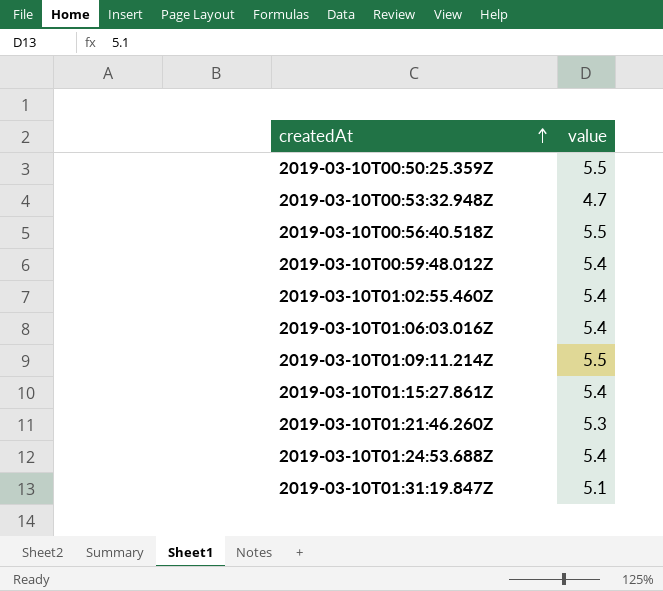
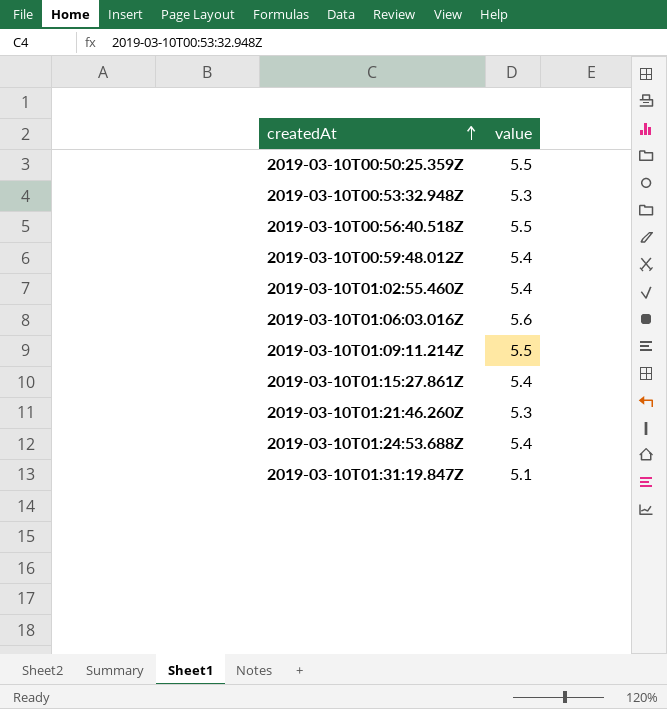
2019-03-10T00:53:32.948Z | value: 4.7 -> 5.3
2019-03-10T01:06:03.016Z | value: 5.4 -> 5.6

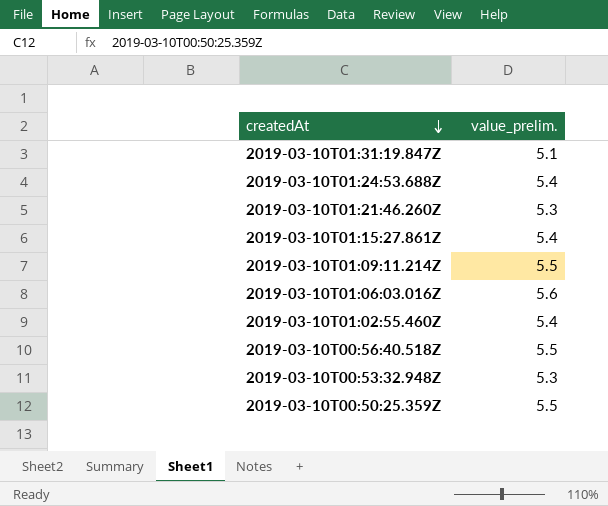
row order: createdAt ascending -> createdAt descending
column name: value -> value_prelim.
row 2019-03-10T00:59:48.012Z: 5.4 -> none

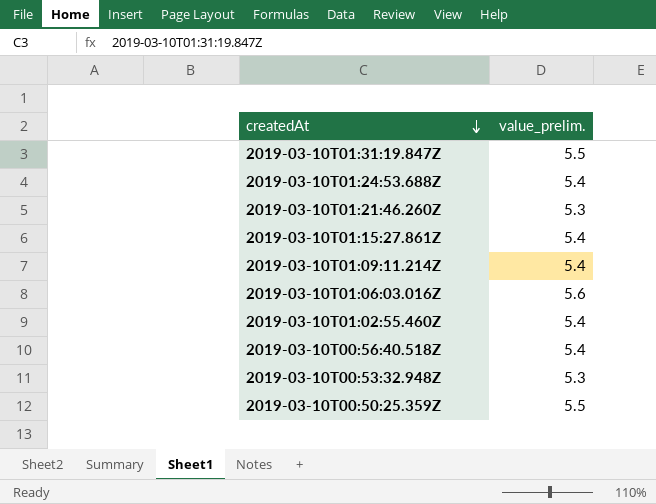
2019-03-10T01:31:19.847Z | value_prelim.: 5.1 -> 5.5
2019-03-10T01:09:11.214Z | value_prelim.: 5.5 -> 5.4
2019-03-10T00:56:40.518Z | value_prelim.: 5.5 -> 5.4

